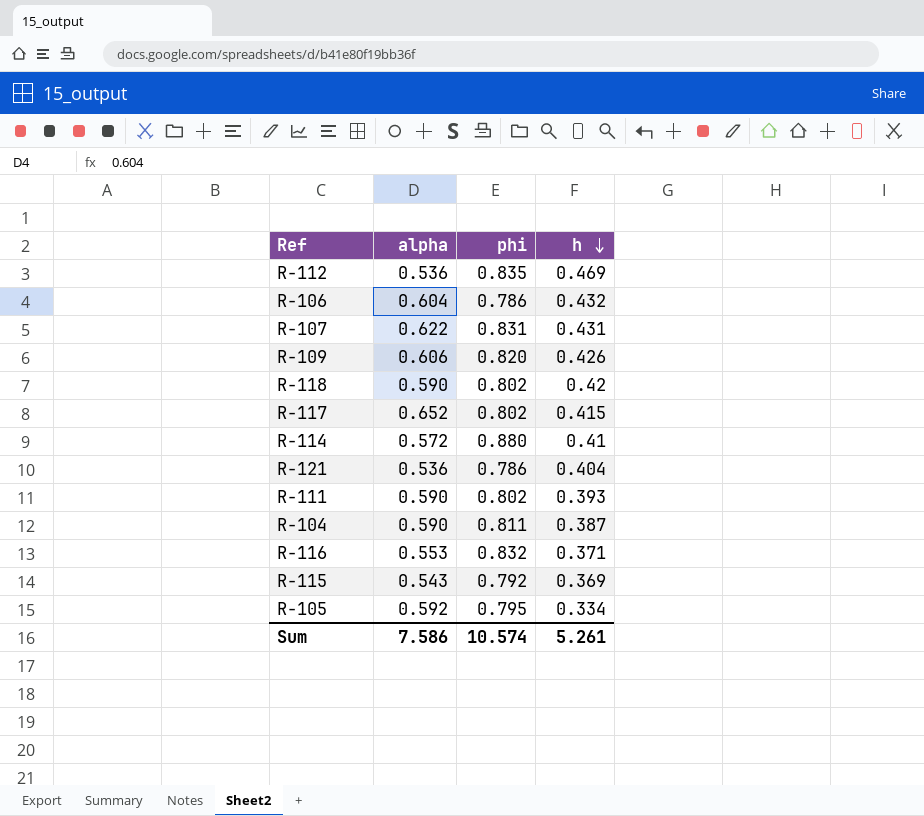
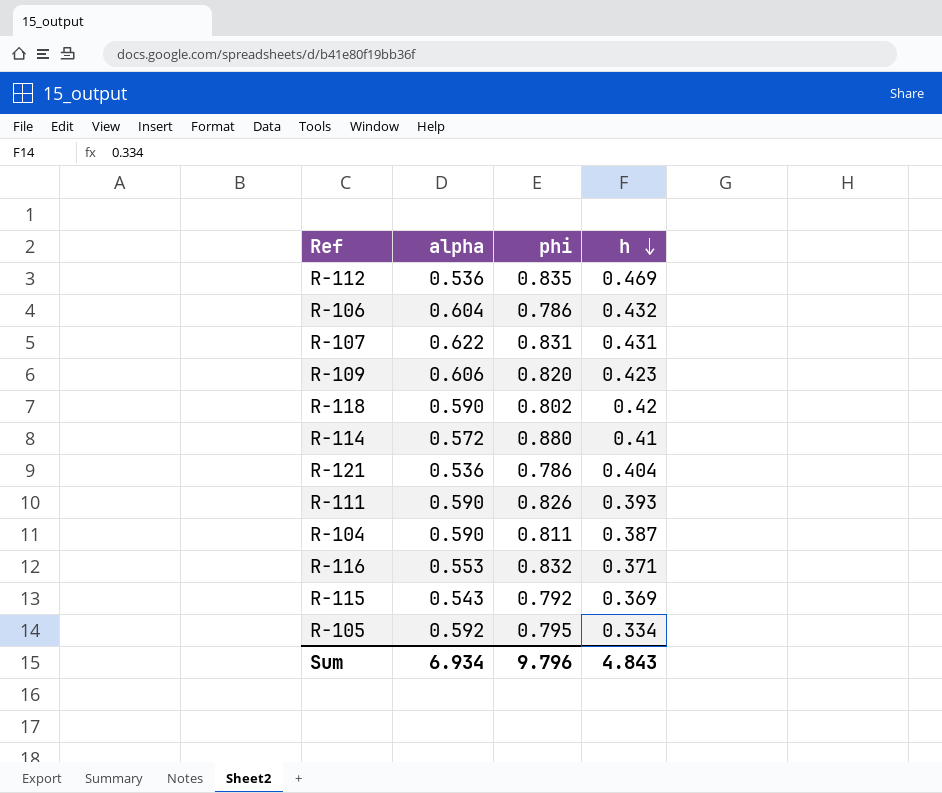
row R-117: 0.652 | 0.802 | 0.415 -> none
R-109 | h: 0.426 -> 0.423
R-111 | phi: 0.802 -> 0.826
Sum | alpha: 7.586 -> 6.934
Sum | phi: 10.574 -> 9.796
Sum | h: 5.261 -> 4.843

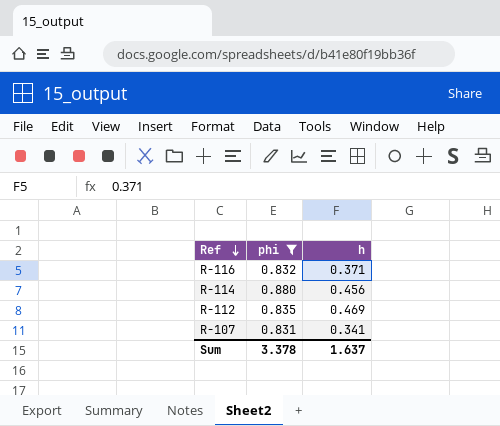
filter: none -> phi >= 0.831
row order: h descending -> Ref descending
column alpha | position: 2 -> none
R-114 | h: 0.41 -> 0.456
R-107 | h: 0.431 -> 0.341
Sum | phi: 9.796 -> 3.378
Sum | h: 4.843 -> 1.637

